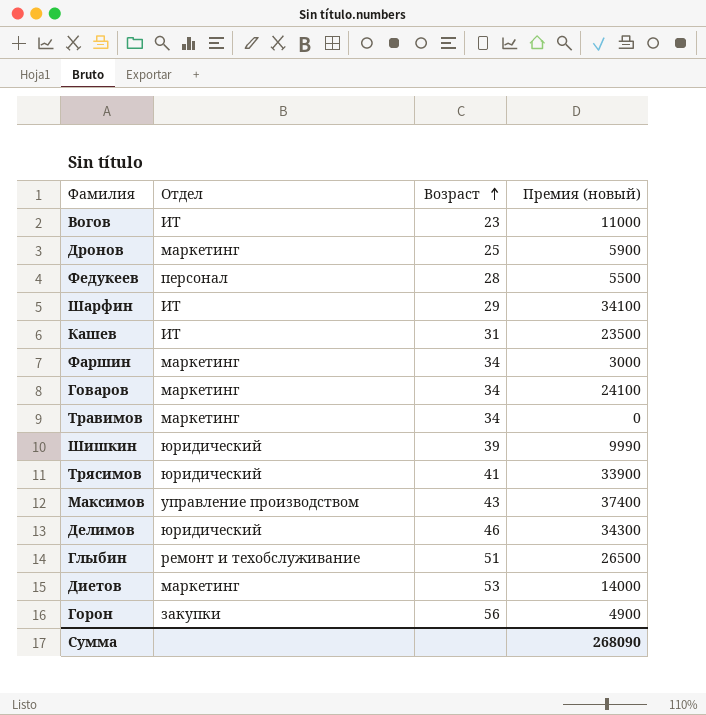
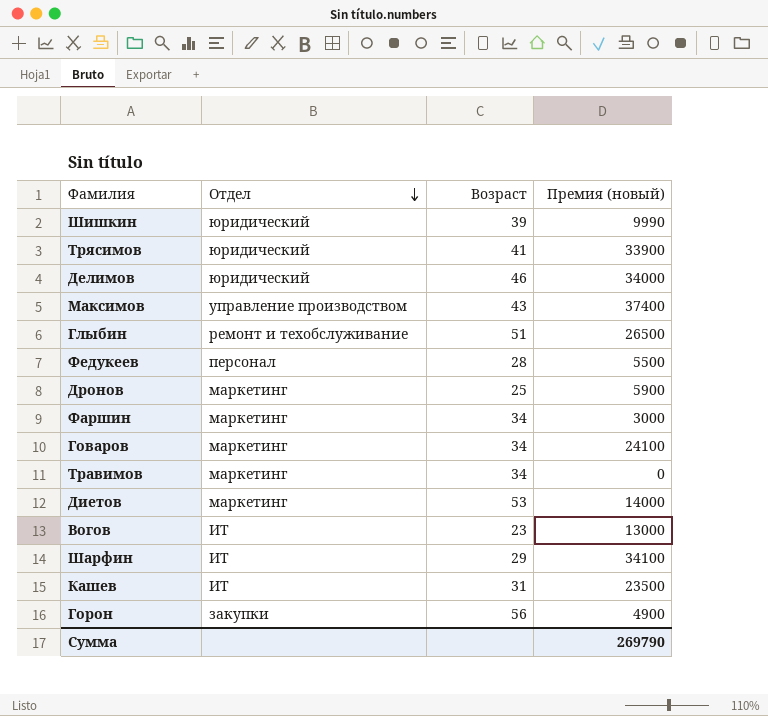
row order: Возраст ascending -> Отдел descending
Делимов | Премия (новый): 34300 -> 34000
Вогов | Премия (новый): 11000 -> 13000
Сумма | Премия (новый): 268090 -> 269790

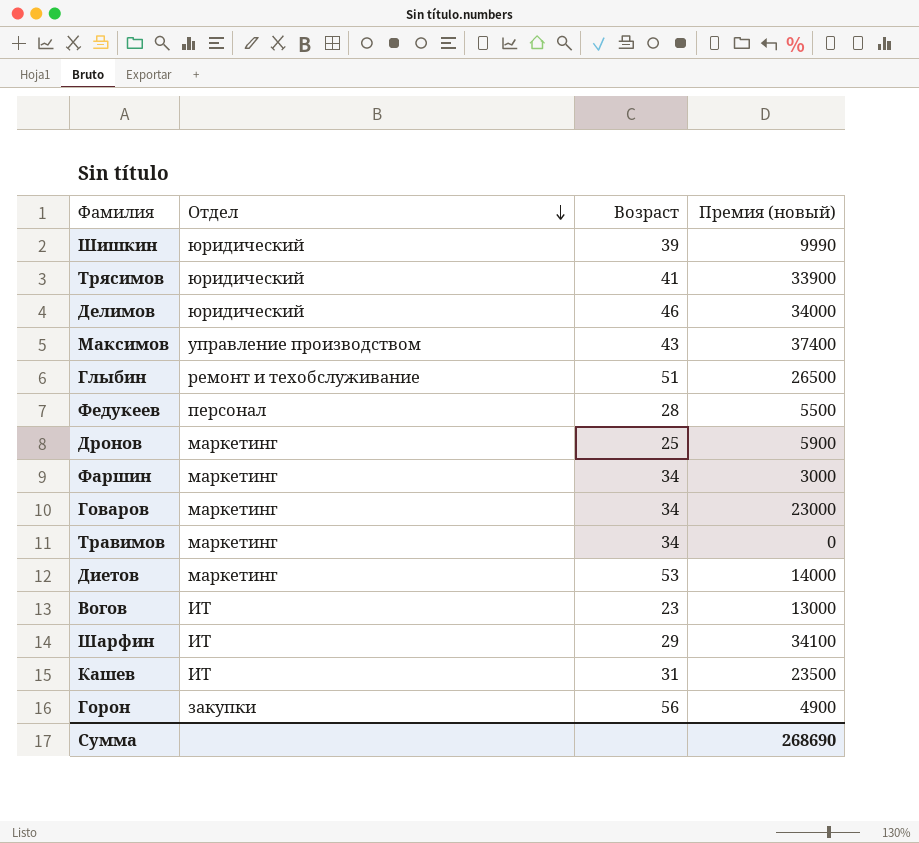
Говаров | Премия (новый): 24100 -> 23000
Сумма | Премия (новый): 269790 -> 268690

